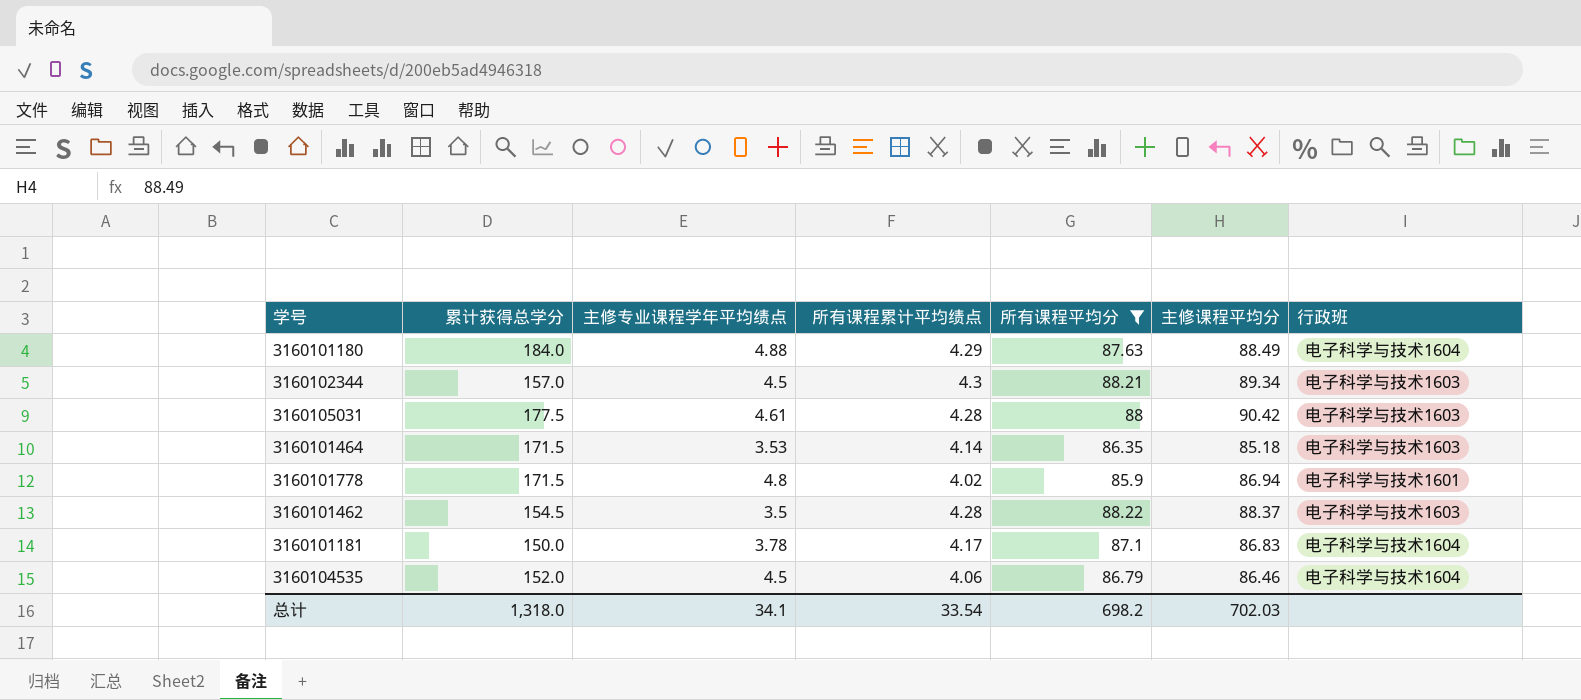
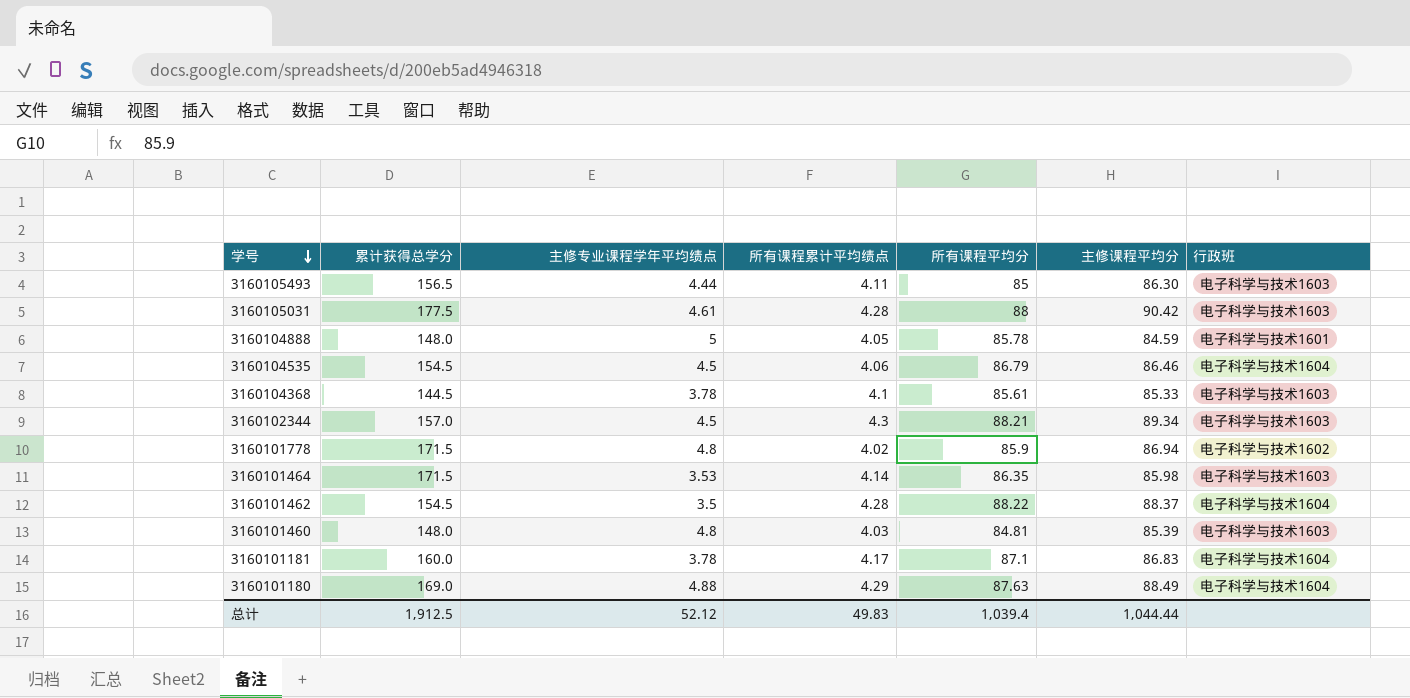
filter: 所有课程平均分 >= 85.9 -> none
row order: none -> 学号 descending
3160104535 | 累计获得总学分: 152.0 -> 154.5
3160101778 | 行政班: 电子科学与技术1601 -> 电子科学与技术1602
3160101464 | 主修课程平均分: 85.18 -> 85.98
3160101462 | 行政班: 电子科学与技术1603 -> 电子科学与技术1604
3160101181 | 累计获得总学分: 150.0 -> 160.0
3160101180 | 累计获得总学分: 184.0 -> 169.0
总计 | 累计获得总学分: 1,318.0 -> 1,912.5
总计 | 主修专业课程学年平均绩点: 34.1 -> 52.12
总计 | 所有课程累计平均绩点: 33.54 -> 49.83
总计 | 所有课程平均分: 698.2 -> 1,039.4
总计 | 主修课程平均分: 702.03 -> 1,044.44

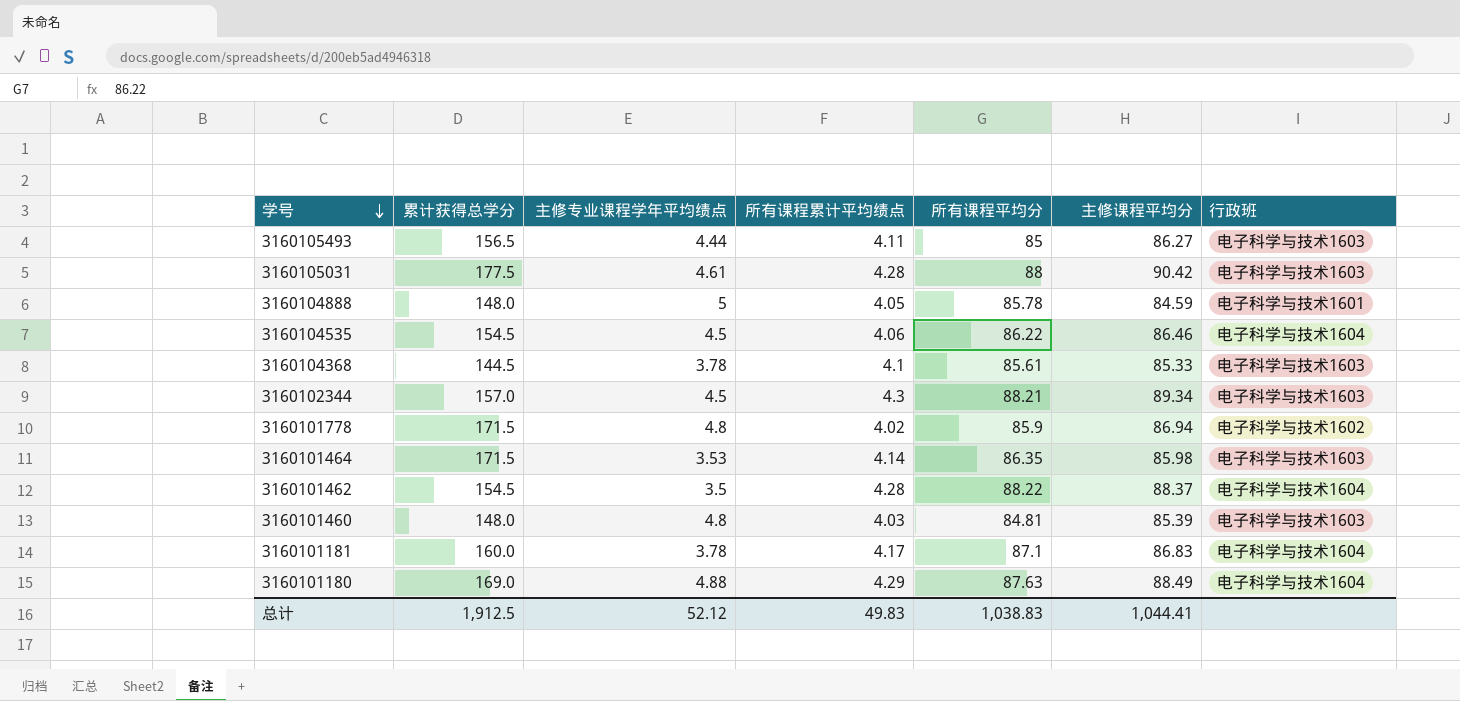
3160105493 | 主修课程平均分: 86.30 -> 86.27
3160104535 | 所有课程平均分: 86.79 -> 86.22
总计 | 所有课程平均分: 1,039.4 -> 1,038.83
总计 | 主修课程平均分: 1,044.44 -> 1,044.41

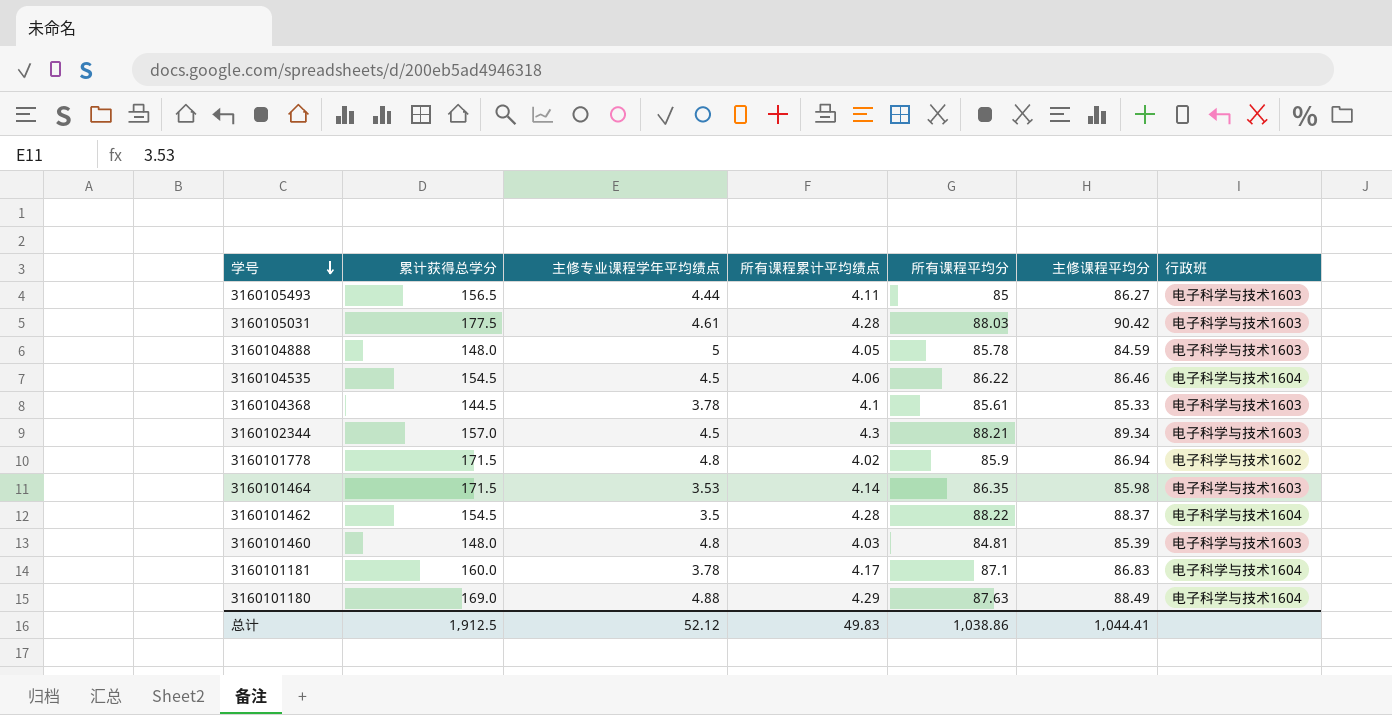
3160105031 | 所有课程平均分: 88 -> 88.03
3160104888 | 行政班: 电子科学与技术1601 -> 电子科学与技术1603
总计 | 所有课程平均分: 1,038.83 -> 1,038.86

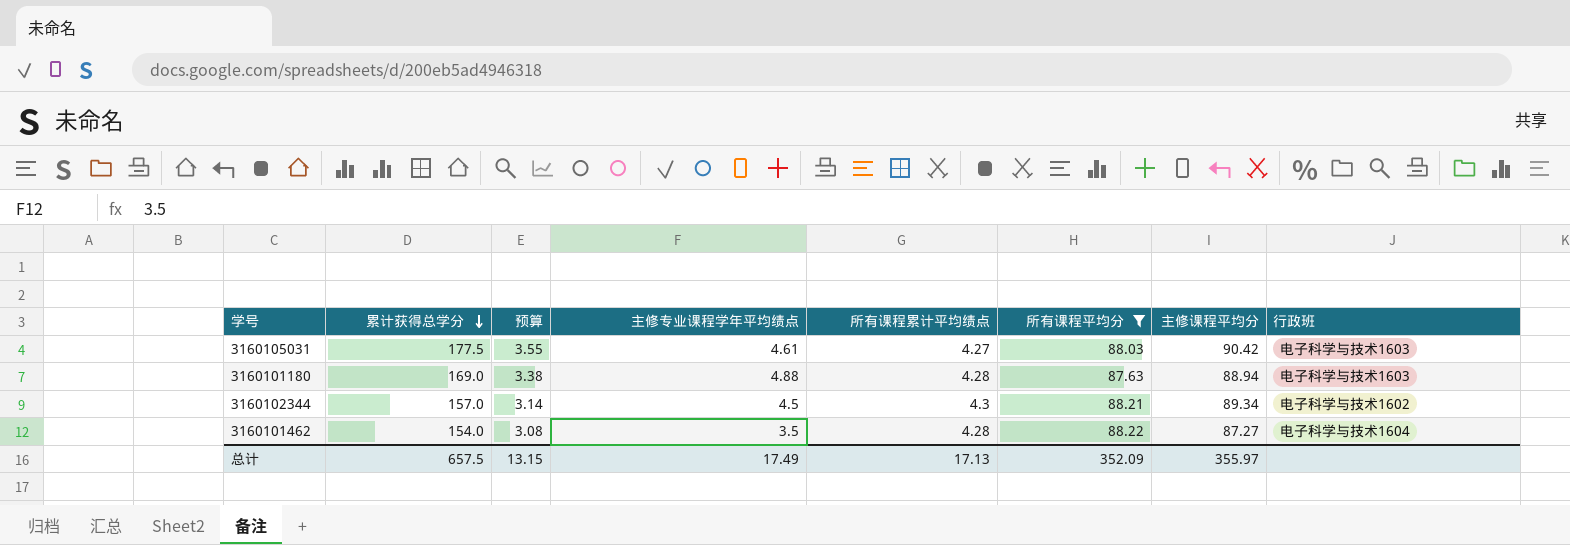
filter: none -> 所有课程平均分 >= 87.63
row order: 学号 descending -> 累计获得总学分 descending
column 预算 | formula: none -> [累计获得总学分] * 0.02
3160105031 | 所有课程累计平均绩点: 4.28 -> 4.27
3160101180 | 所有课程累计平均绩点: 4.29 -> 4.28
3160101180 | 主修课程平均分: 88.49 -> 88.94
3160101180 | 行政班: 电子科学与技术1604 -> 电子科学与技术1603
3160102344 | 行政班: 电子科学与技术1603 -> 电子科学与技术1602
3160101462 | 累计获得总学分: 154.5 -> 154.0
3160101462 | 主修课程平均分: 88.37 -> 87.27
总计 | 累计获得总学分: 1,912.5 -> 657.5
总计 | 主修专业课程学年平均绩点: 52.12 -> 17.49
总计 | 所有课程累计平均绩点: 49.83 -> 17.13
总计 | 所有课程平均分: 1,038.86 -> 352.09
总计 | 主修课程平均分: 1,044.41 -> 355.97

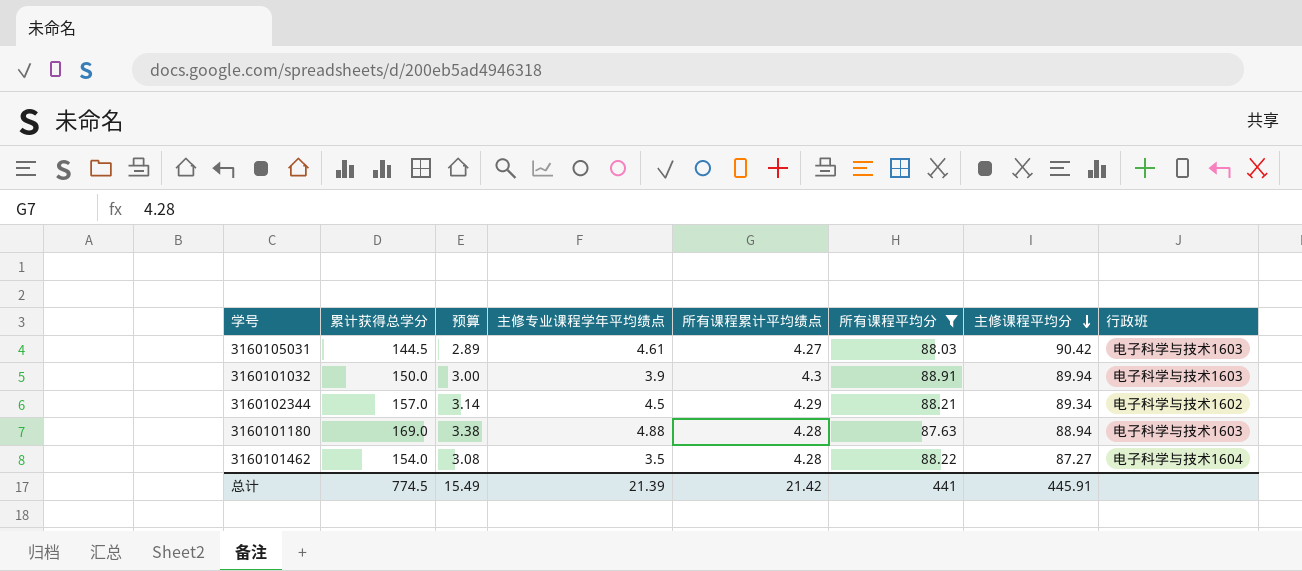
row order: 累计获得总学分 descending -> 主修课程平均分 descending
3160105031 | 累计获得总学分: 177.5 -> 144.5
3160105031 | 预算: 3.55 -> 2.89
row 3160101032: none -> 150.0 | 3.00 | 3.9 | 4.3 | 88.91 | 89.94 | 电子科学与技术1603
3160102344 | 所有课程累计平均绩点: 4.3 -> 4.29
总计 | 累计获得总学分: 657.5 -> 774.5
总计 | 预算: 13.15 -> 15.49
总计 | 主修专业课程学年平均绩点: 17.49 -> 21.39
总计 | 所有课程累计平均绩点: 17.13 -> 21.42
总计 | 所有课程平均分: 352.09 -> 441
总计 | 主修课程平均分: 355.97 -> 445.91

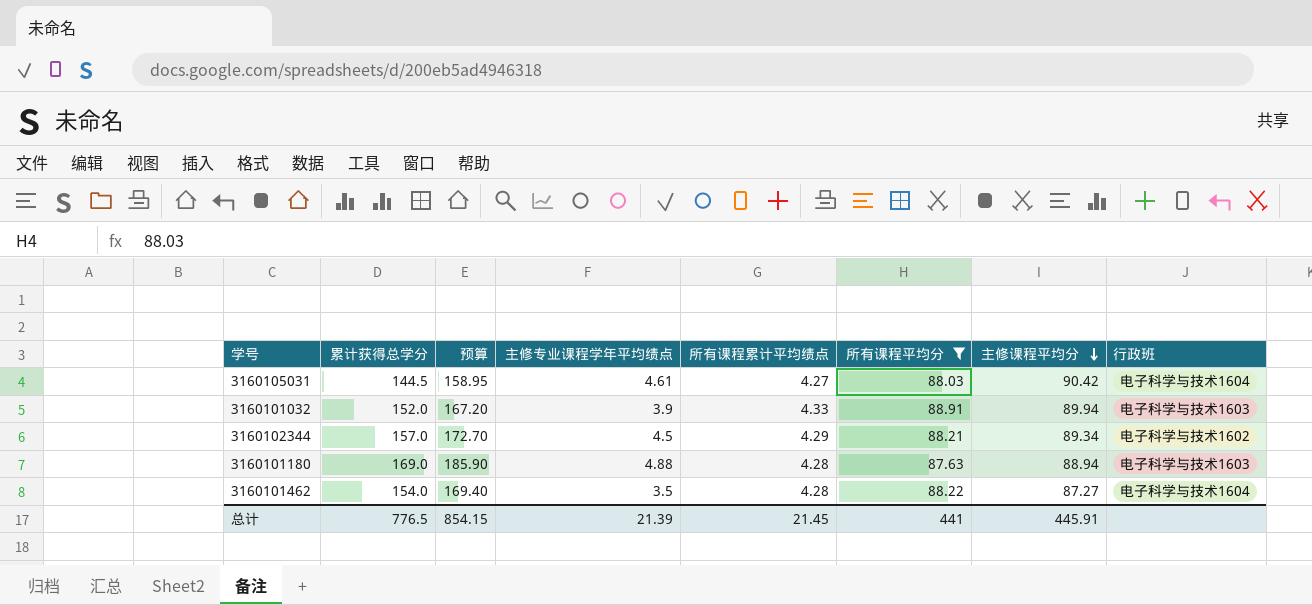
column 预算 | formula: [累计获得总学分] * 0.02 -> [累计获得总学分] * 1.1
3160105031 | 行政班: 电子科学与技术1603 -> 电子科学与技术1604
3160101032 | 累计获得总学分: 150.0 -> 152.0
3160101032 | 所有课程累计平均绩点: 4.3 -> 4.33
总计 | 累计获得总学分: 774.5 -> 776.5
总计 | 预算: 15.49 -> 854.15
总计 | 所有课程累计平均绩点: 21.42 -> 21.45

